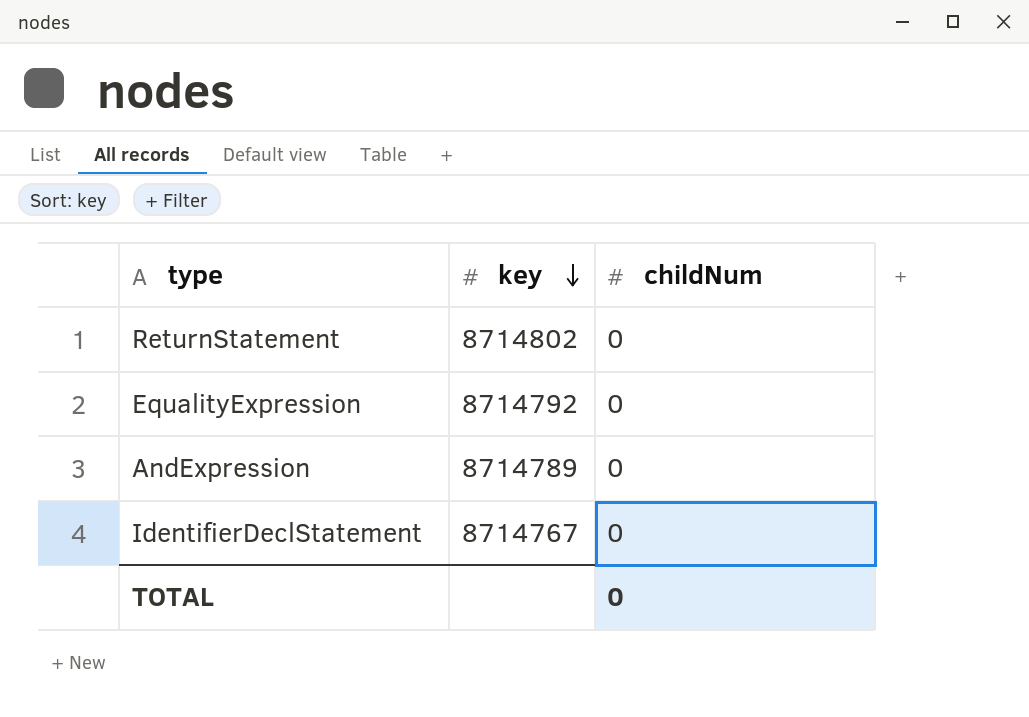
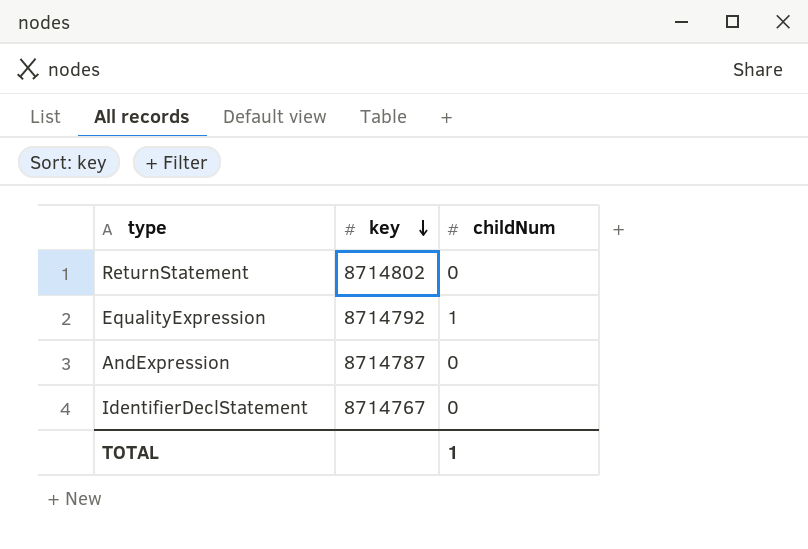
EqualityExpression | childNum: 0 -> 1
AndExpression | key: 8714789 -> 8714787
TOTAL | childNum: 0 -> 1

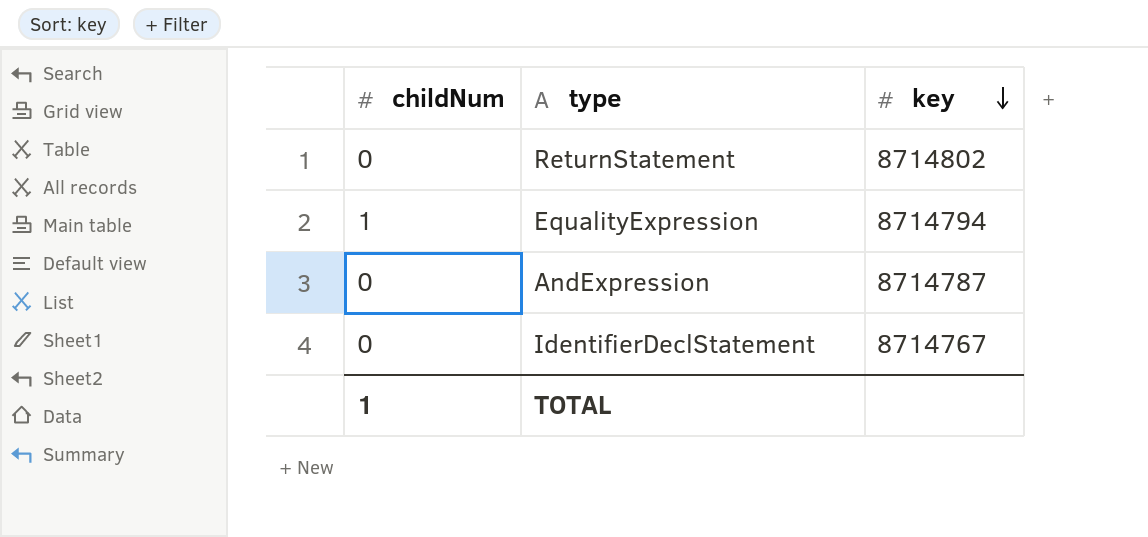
column childNum | position: 3 -> 1
EqualityExpression | key: 8714792 -> 8714794

